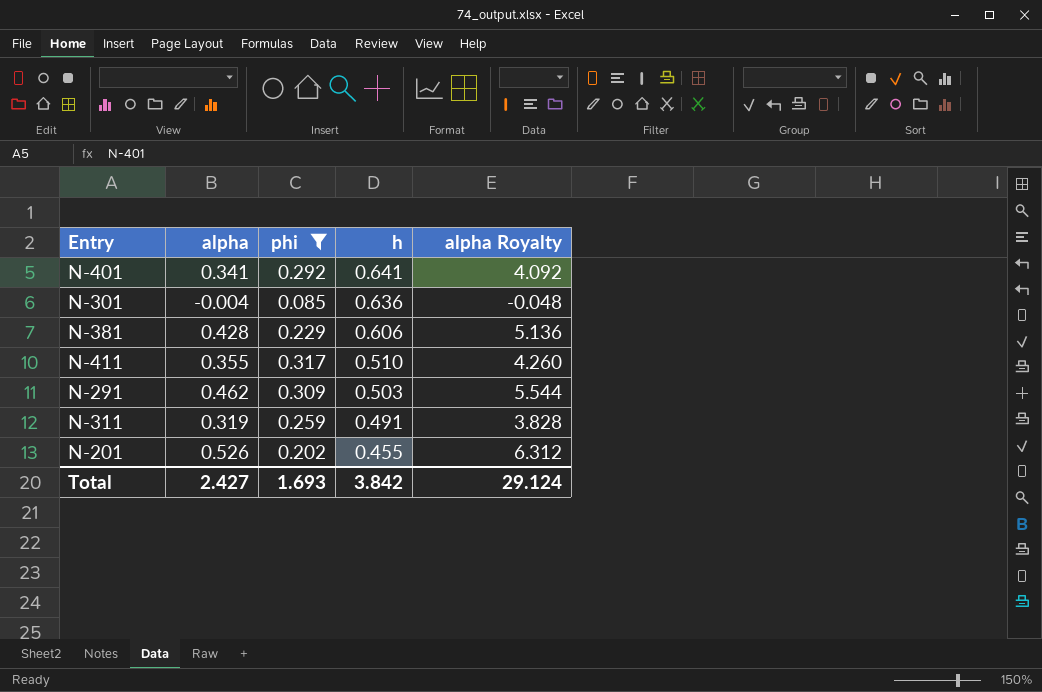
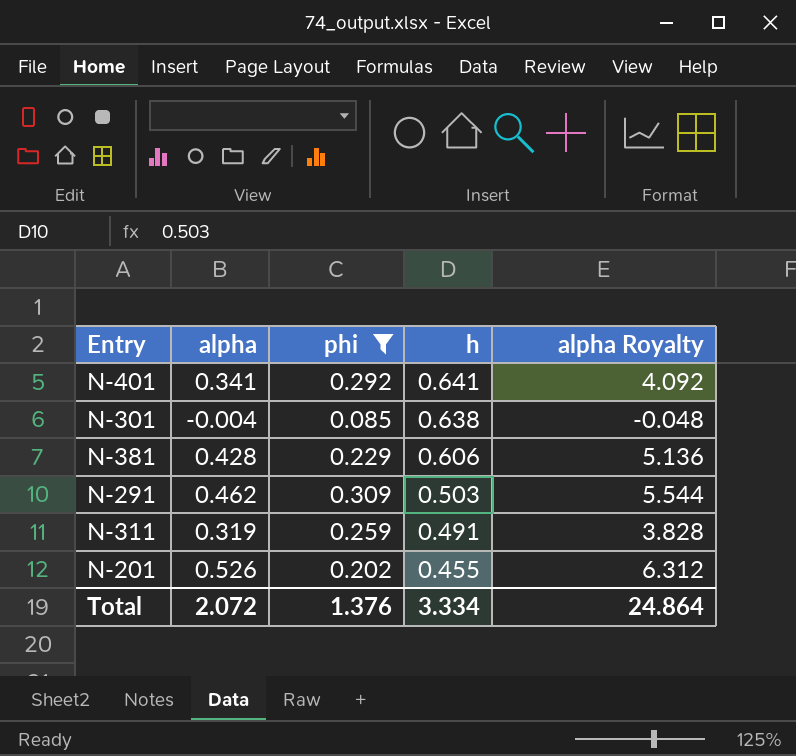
row N-411: 0.355 | 0.317 | 0.510 | 4.260 -> none
N-301 | h: 0.636 -> 0.638
Total | alpha: 2.427 -> 2.072
Total | phi: 1.693 -> 1.376
Total | h: 3.842 -> 3.334
Total | alpha Royalty: 29.124 -> 24.864

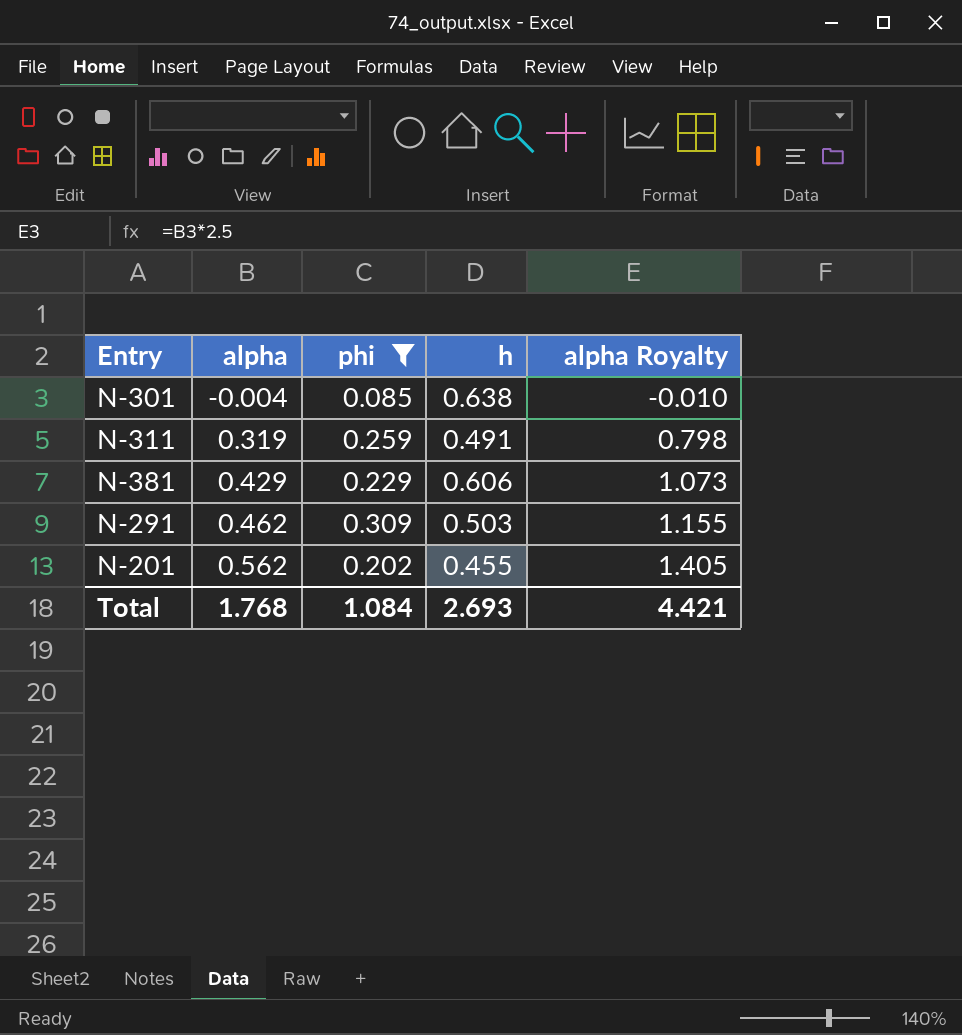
row order: h descending -> alpha ascending
column alpha Royalty | formula: [alpha] * 12 -> [alpha] * 2.5
row N-401: 0.341 | 0.292 | 0.641 | 4.092 -> none
N-381 | alpha: 0.428 -> 0.429
N-201 | alpha: 0.526 -> 0.562
Total | alpha: 2.072 -> 1.768
Total | phi: 1.376 -> 1.084
Total | h: 3.334 -> 2.693
Total | alpha Royalty: 24.864 -> 4.421

